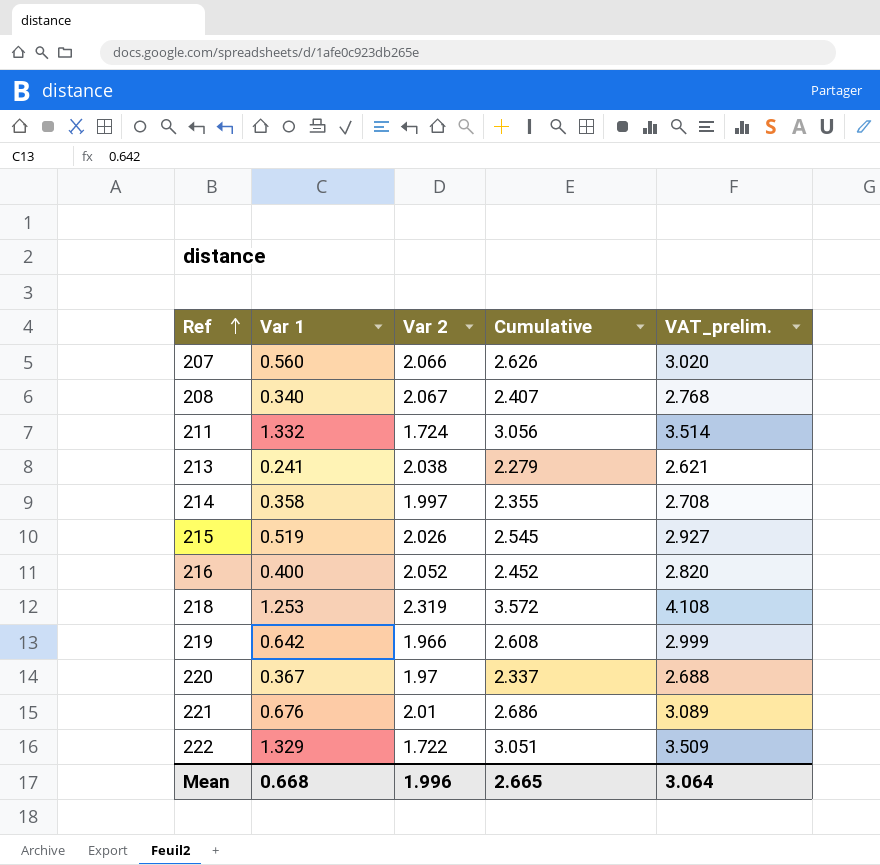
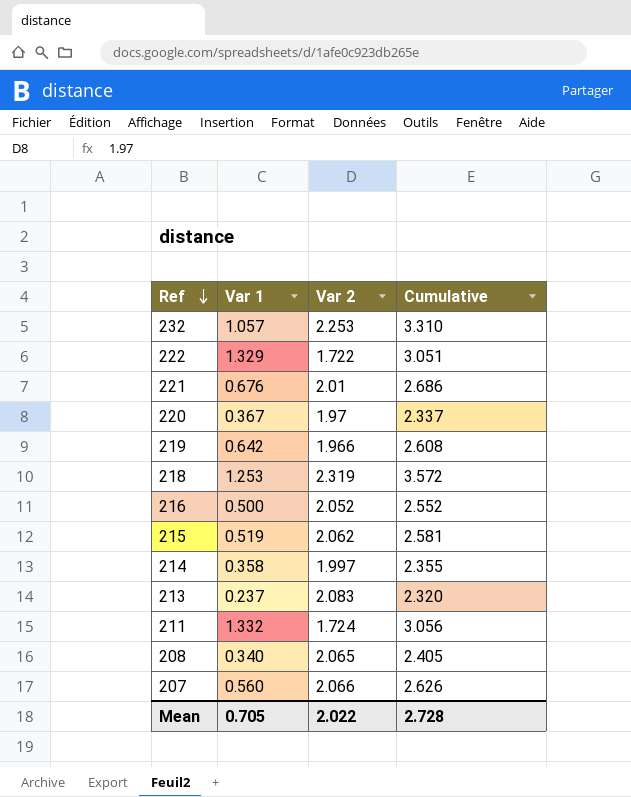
row order: Ref ascending -> Ref descending
column VAT_prelim. | formula: [Cumulative] * 1.15 -> none
row 232: none -> 1.057 | 2.253 | 3.310
216 | Var 1: 0.400 -> 0.500
216 | Cumulative: 2.452 -> 2.552
215 | Var 2: 2.026 -> 2.062
215 | Cumulative: 2.545 -> 2.581
213 | Var 1: 0.241 -> 0.237
213 | Var 2: 2.038 -> 2.083
213 | Cumulative: 2.279 -> 2.320
208 | Var 2: 2.067 -> 2.065
208 | Cumulative: 2.407 -> 2.405
Mean | Var 1: 0.668 -> 0.705
Mean | Var 2: 1.996 -> 2.022
Mean | Cumulative: 2.665 -> 2.728

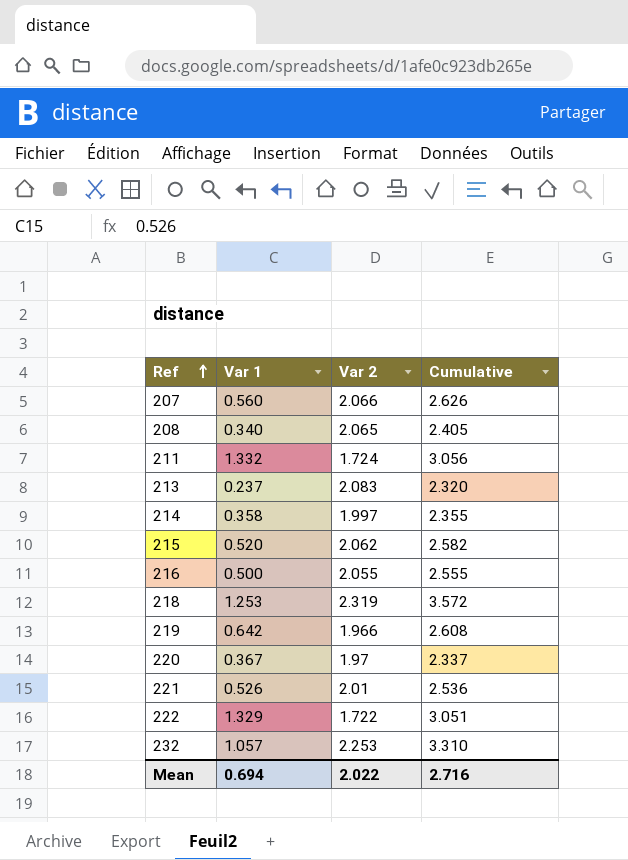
row order: Ref descending -> Ref ascending
215 | Var 1: 0.519 -> 0.520
215 | Cumulative: 2.581 -> 2.582
216 | Var 2: 2.052 -> 2.055
216 | Cumulative: 2.552 -> 2.555
221 | Var 1: 0.676 -> 0.526
221 | Cumulative: 2.686 -> 2.536
Mean | Var 1: 0.705 -> 0.694
Mean | Cumulative: 2.728 -> 2.716

